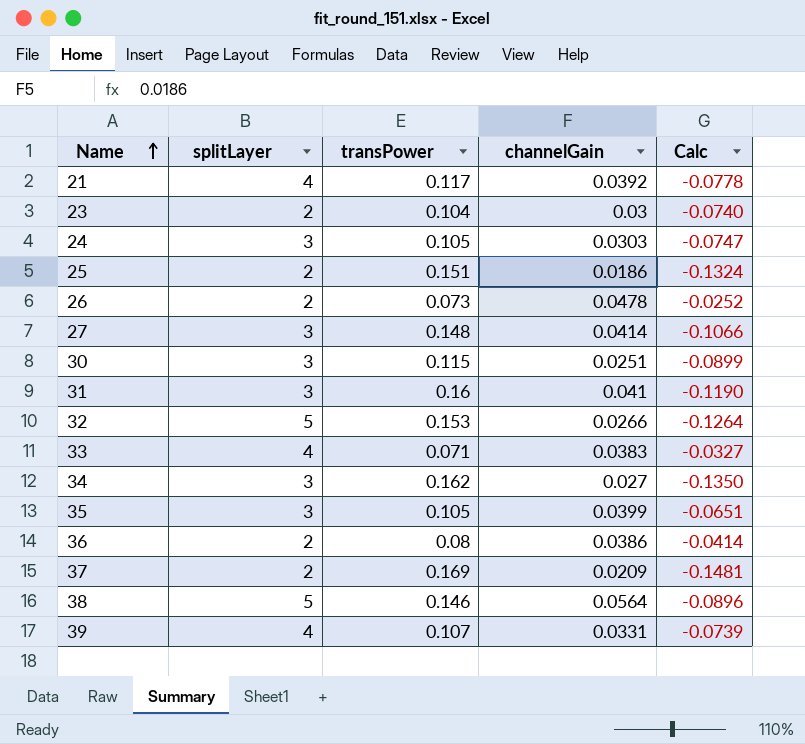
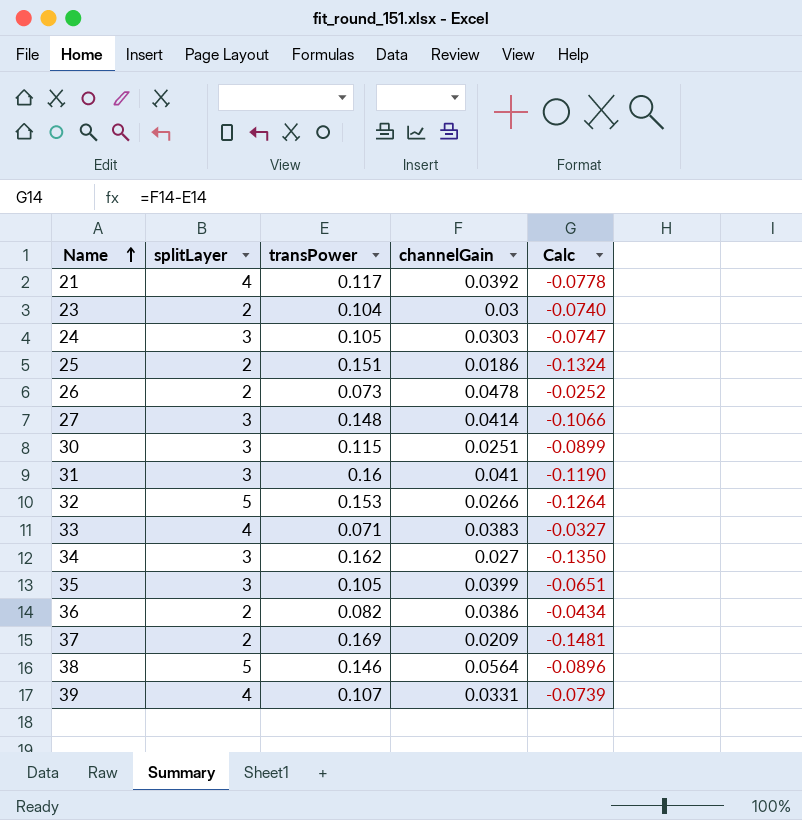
36 | transPower: 0.08 -> 0.082
36 | Calc: -0.0414 -> -0.0434

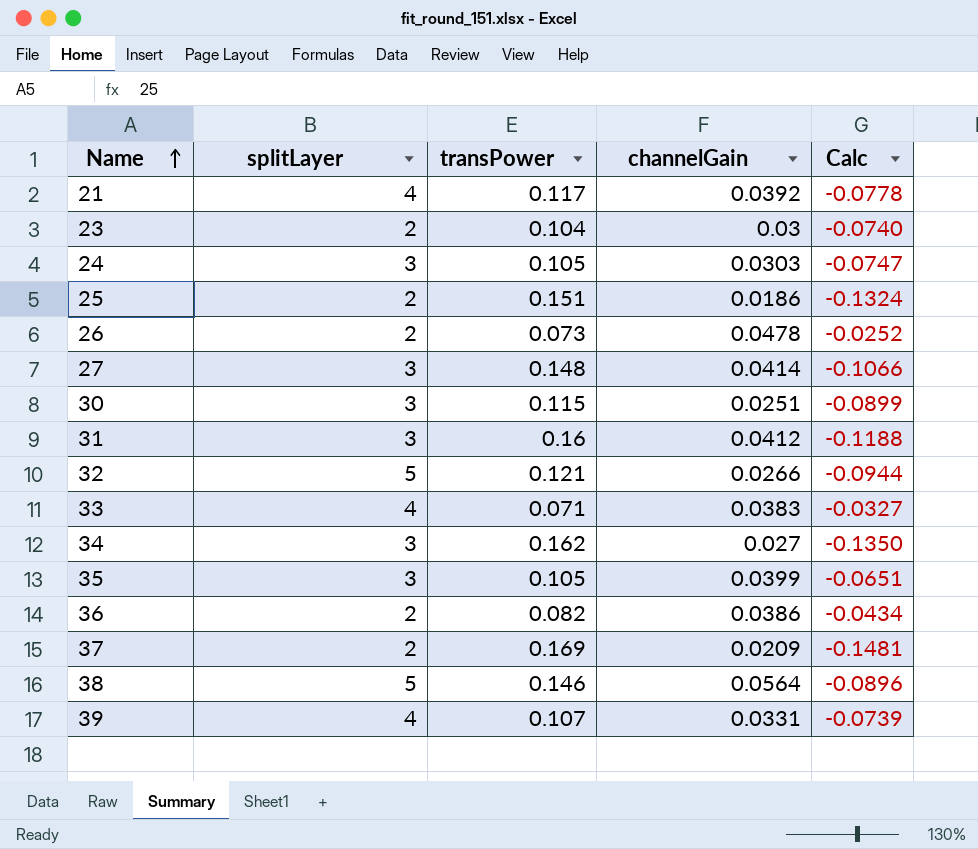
31 | channelGain: 0.041 -> 0.0412
31 | Calc: -0.1190 -> -0.1188
32 | transPower: 0.153 -> 0.121
32 | Calc: -0.1264 -> -0.0944

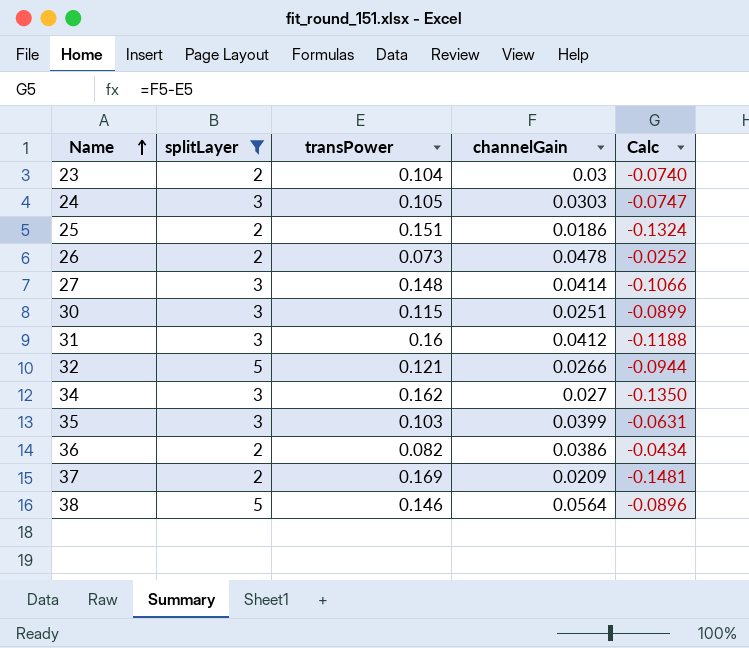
filter: none -> splitLayer != 4
35 | transPower: 0.105 -> 0.103
35 | Calc: -0.0651 -> -0.0631

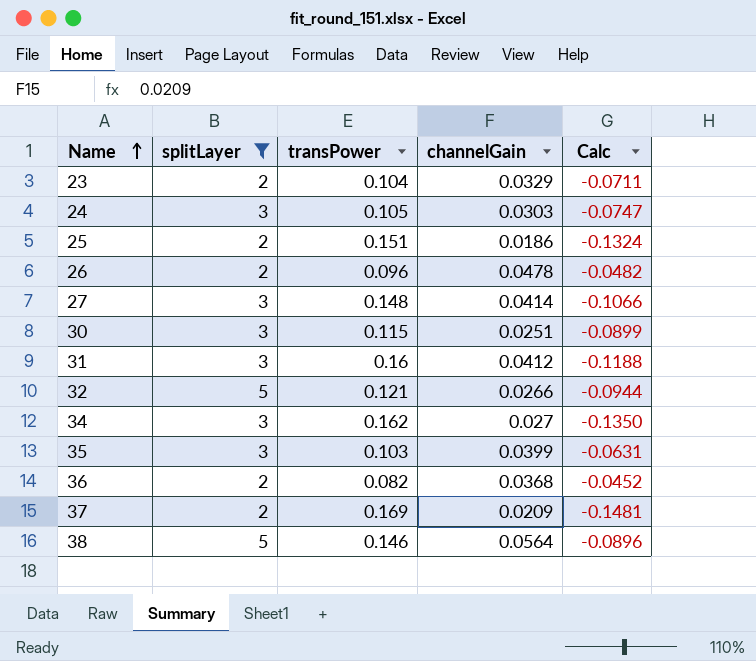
23 | channelGain: 0.03 -> 0.0329
23 | Calc: -0.0740 -> -0.0711
26 | transPower: 0.073 -> 0.096
26 | Calc: -0.0252 -> -0.0482
36 | channelGain: 0.0386 -> 0.0368
36 | Calc: -0.0434 -> -0.0452

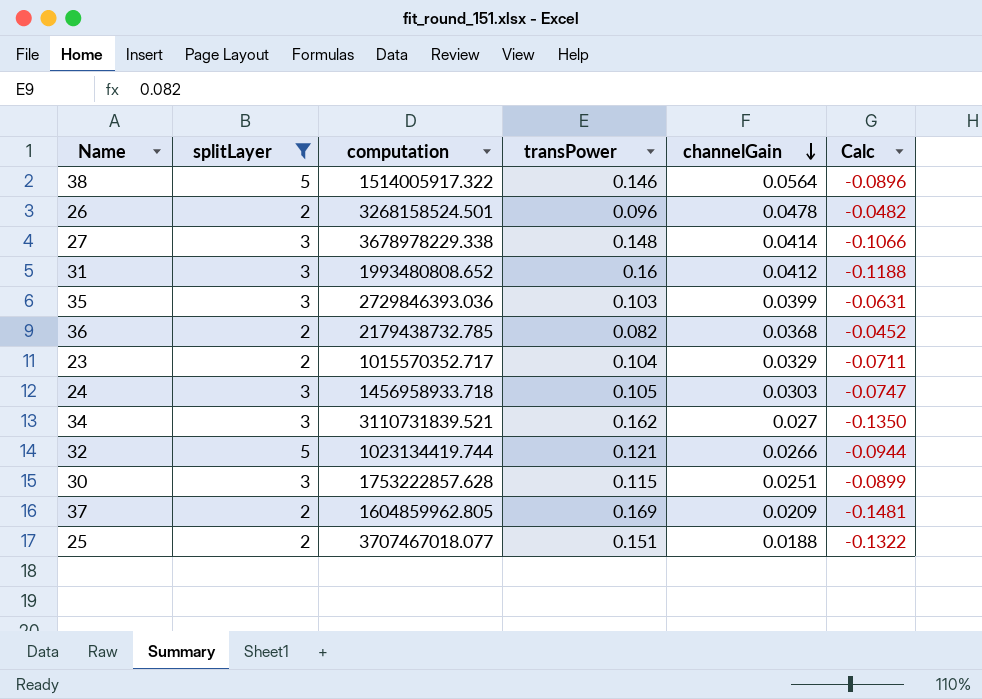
row order: Name ascending -> channelGain descending
column computation | position: none -> 3
25 | channelGain: 0.0186 -> 0.0188
25 | Calc: -0.1324 -> -0.1322

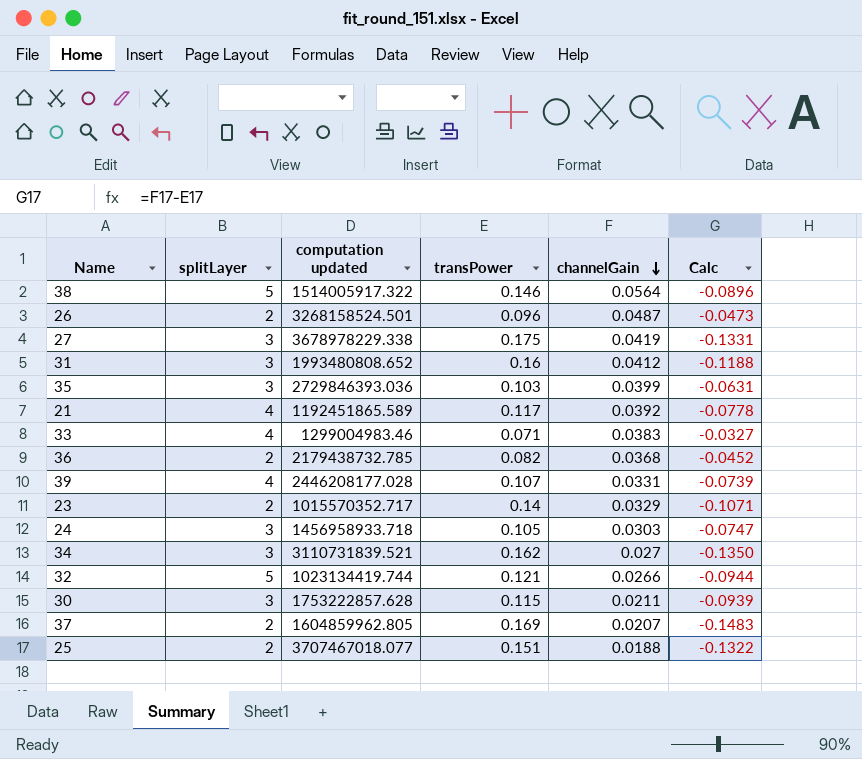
filter: splitLayer != 4 -> none
column name: computation -> computation updated
26 | channelGain: 0.0478 -> 0.0487
26 | Calc: -0.0482 -> -0.0473
27 | transPower: 0.148 -> 0.175
27 | channelGain: 0.0414 -> 0.0419
27 | Calc: -0.1066 -> -0.1331
23 | transPower: 0.104 -> 0.14
23 | Calc: -0.0711 -> -0.1071
30 | channelGain: 0.0251 -> 0.0211
30 | Calc: -0.0899 -> -0.0939
37 | channelGain: 0.0209 -> 0.0207
37 | Calc: -0.1481 -> -0.1483

